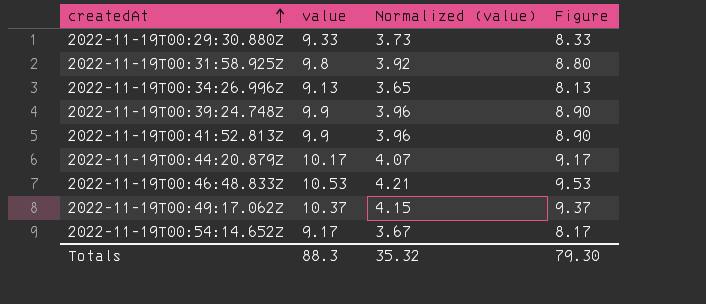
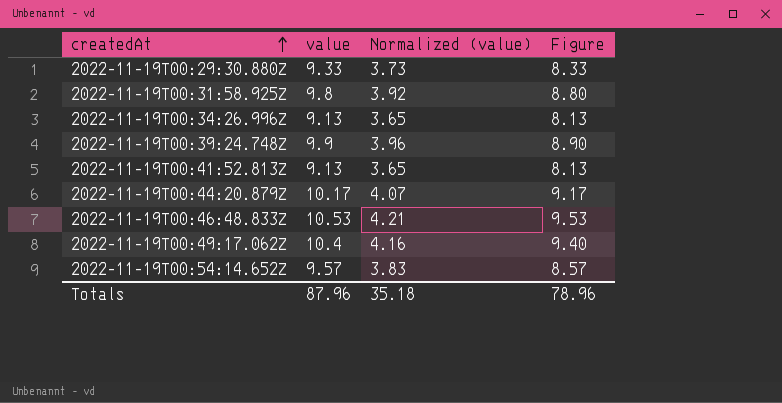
2022-11-19T00:41:52.813Z | value: 9.9 -> 9.13
2022-11-19T00:41:52.813Z | Normalized (value): 3.96 -> 3.65
2022-11-19T00:41:52.813Z | Figure: 8.90 -> 8.13
2022-11-19T00:49:17.062Z | value: 10.37 -> 10.4
2022-11-19T00:49:17.062Z | Normalized (value): 4.15 -> 4.16
2022-11-19T00:49:17.062Z | Figure: 9.37 -> 9.40
2022-11-19T00:54:14.652Z | value: 9.17 -> 9.57
2022-11-19T00:54:14.652Z | Normalized (value): 3.67 -> 3.83
2022-11-19T00:54:14.652Z | Figure: 8.17 -> 8.57
Totals | value: 88.3 -> 87.96
Totals | Normalized (value): 35.32 -> 35.18
Totals | Figure: 79.30 -> 78.96

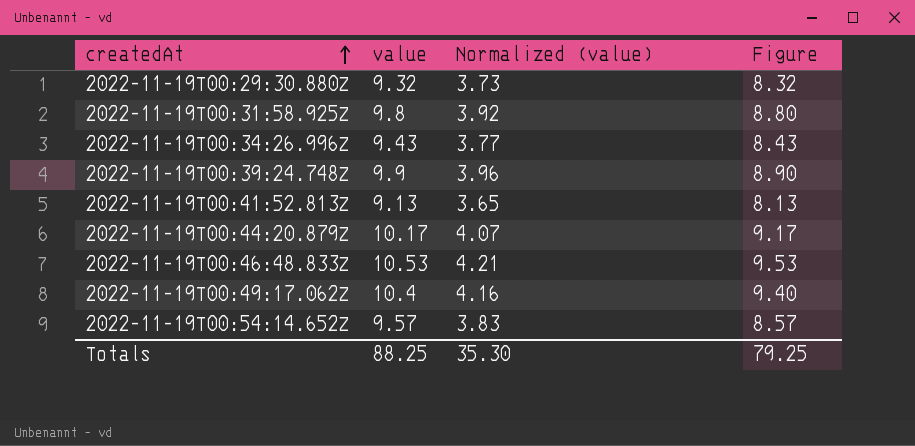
2022-11-19T00:29:30.880Z | value: 9.33 -> 9.32
2022-11-19T00:29:30.880Z | Figure: 8.33 -> 8.32
2022-11-19T00:34:26.996Z | value: 9.13 -> 9.43
2022-11-19T00:34:26.996Z | Normalized (value): 3.65 -> 3.77
2022-11-19T00:34:26.996Z | Figure: 8.13 -> 8.43
Totals | value: 87.96 -> 88.25
Totals | Normalized (value): 35.18 -> 35.30
Totals | Figure: 78.96 -> 79.25

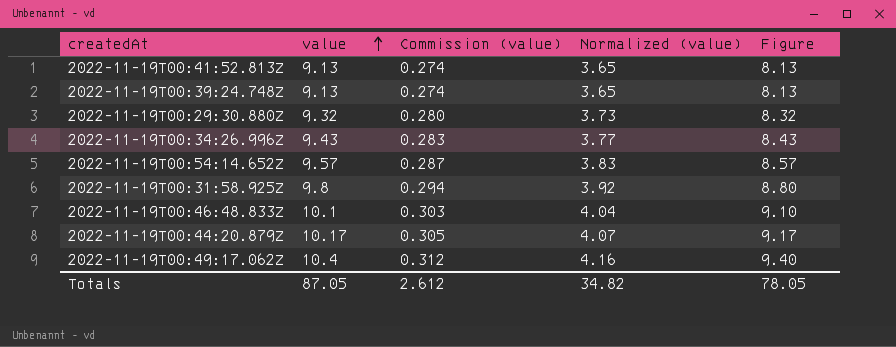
row order: createdAt ascending -> value ascending
column Commission (value) | formula: none -> [value] * 0.03
2022-11-19T00:39:24.748Z | value: 9.9 -> 9.13
2022-11-19T00:39:24.748Z | Normalized (value): 3.96 -> 3.65
2022-11-19T00:39:24.748Z | Figure: 8.90 -> 8.13
2022-11-19T00:46:48.833Z | value: 10.53 -> 10.1
2022-11-19T00:46:48.833Z | Normalized (value): 4.21 -> 4.04
2022-11-19T00:46:48.833Z | Figure: 9.53 -> 9.10
Totals | value: 88.25 -> 87.05
Totals | Normalized (value): 35.30 -> 34.82
Totals | Figure: 79.25 -> 78.05

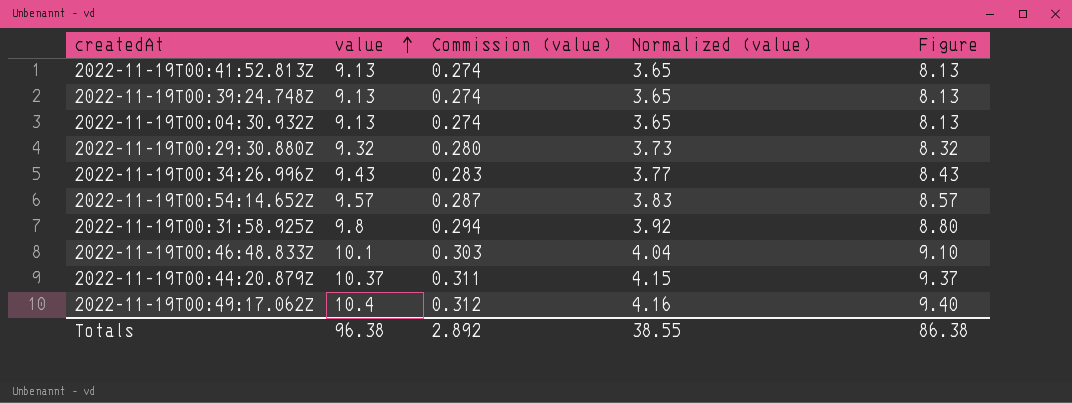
row 2022-11-19T00:04:30.932Z: none -> 9.13 | 0.274 | 3.65 | 8.13
2022-11-19T00:44:20.879Z | value: 10.17 -> 10.37
2022-11-19T00:44:20.879Z | Commission (value): 0.305 -> 0.311
2022-11-19T00:44:20.879Z | Normalized (value): 4.07 -> 4.15
2022-11-19T00:44:20.879Z | Figure: 9.17 -> 9.37
Totals | value: 87.05 -> 96.38
Totals | Commission (value): 2.612 -> 2.892
Totals | Normalized (value): 34.82 -> 38.55
Totals | Figure: 78.05 -> 86.38

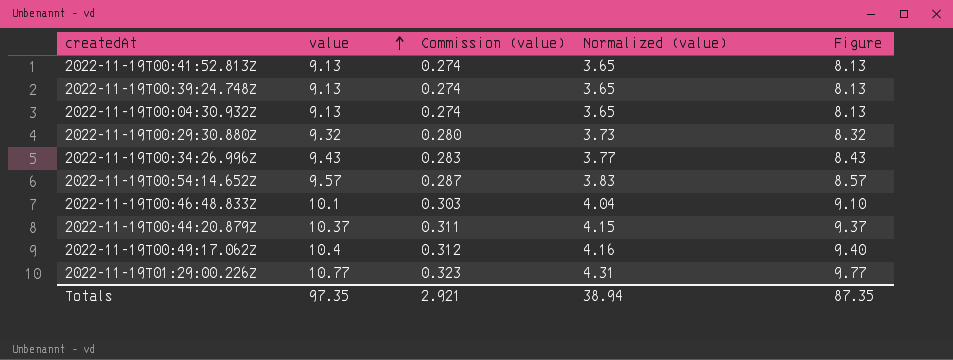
row 2022-11-19T00:31:58.925Z: 9.8 | 0.294 | 3.92 | 8.80 -> none
row 2022-11-19T01:29:00.226Z: none -> 10.77 | 0.323 | 4.31 | 9.77
Totals | value: 96.38 -> 97.35
Totals | Commission (value): 2.892 -> 2.921
Totals | Normalized (value): 38.55 -> 38.94
Totals | Figure: 86.38 -> 87.35

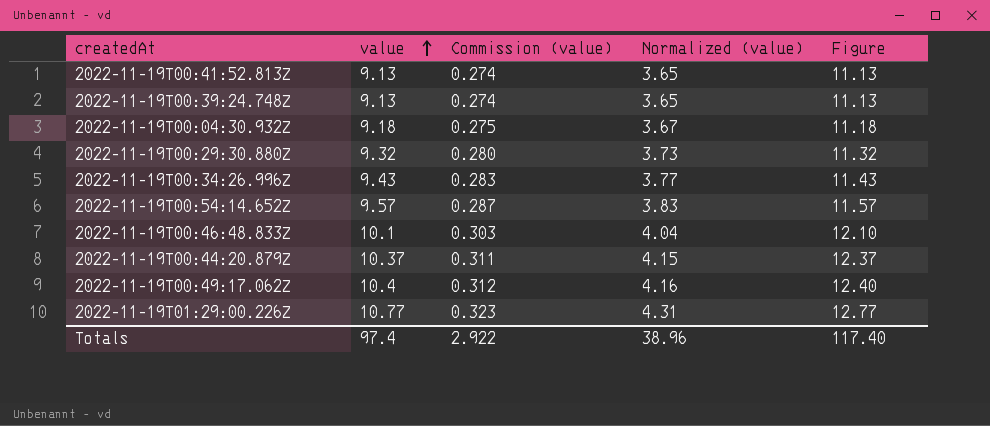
column Figure | formula: [value] - 1 -> [value] + 2
2022-11-19T00:04:30.932Z | value: 9.13 -> 9.18
2022-11-19T00:04:30.932Z | Commission (value): 0.274 -> 0.275
2022-11-19T00:04:30.932Z | Normalized (value): 3.65 -> 3.67
Totals | value: 97.35 -> 97.4
Totals | Commission (value): 2.921 -> 2.922
Totals | Normalized (value): 38.94 -> 38.96
Totals | Figure: 87.35 -> 117.40

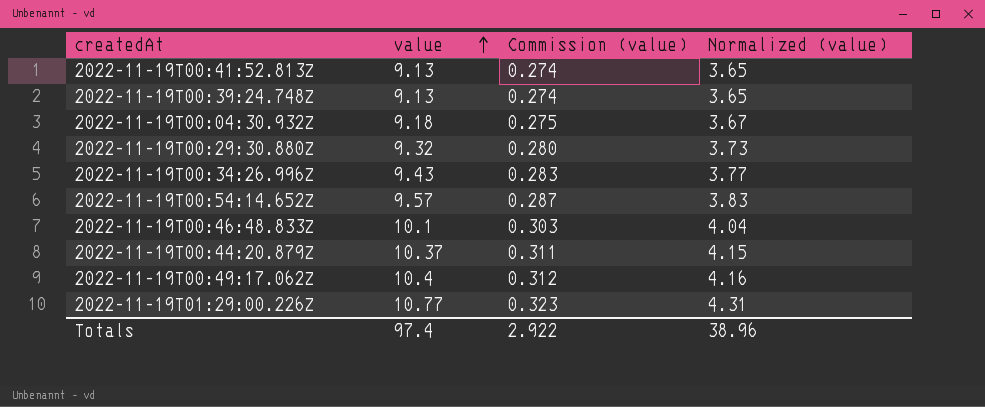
column Figure | formula: [value] + 2 -> none

